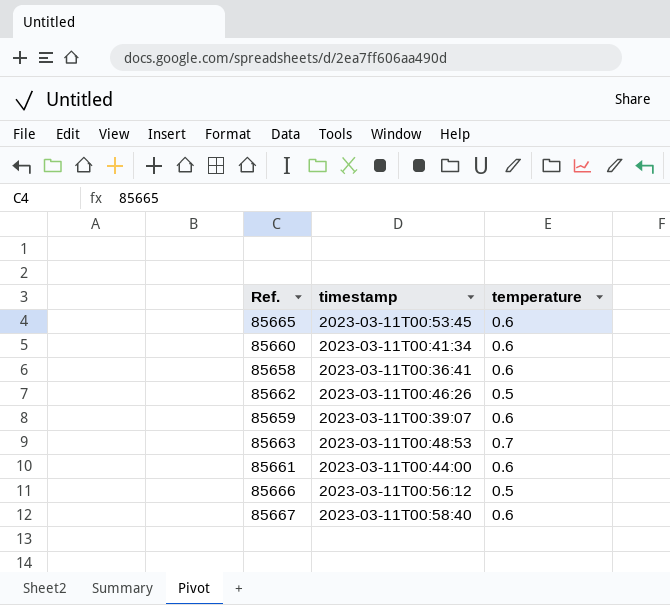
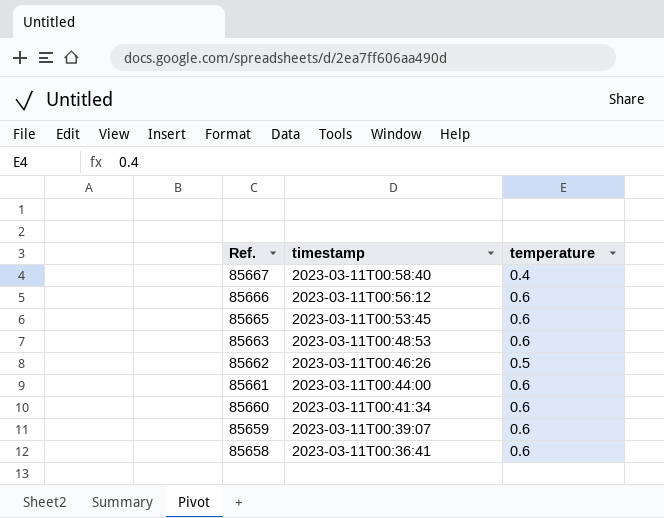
row order: none -> Ref. descending
85667 | temperature: 0.6 -> 0.4
85666 | temperature: 0.5 -> 0.6
85663 | temperature: 0.7 -> 0.6

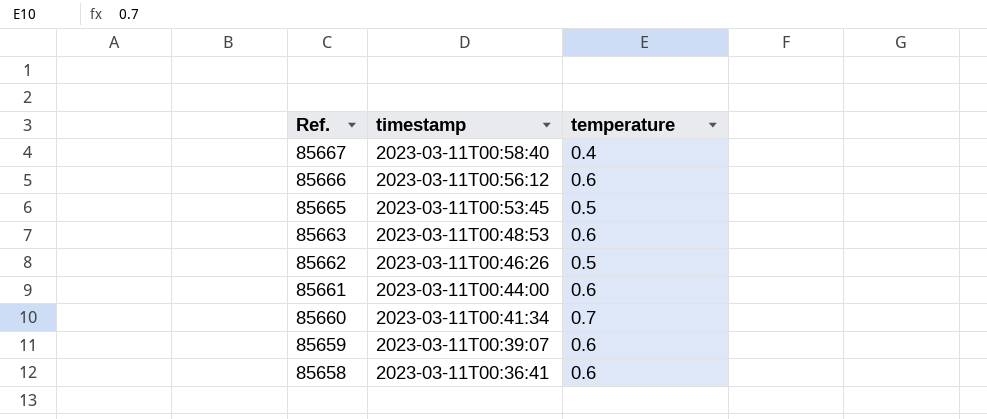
85665 | temperature: 0.6 -> 0.5
85660 | temperature: 0.6 -> 0.7

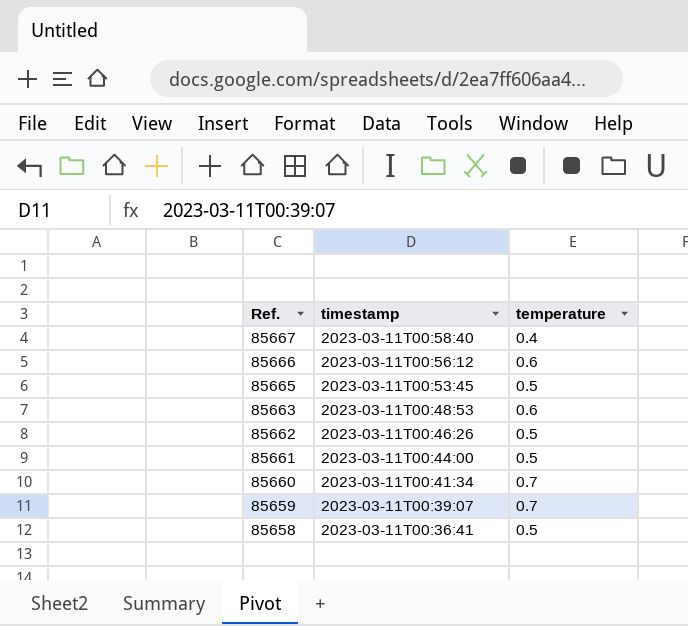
85661 | temperature: 0.6 -> 0.5
85659 | temperature: 0.6 -> 0.7
85658 | temperature: 0.6 -> 0.5

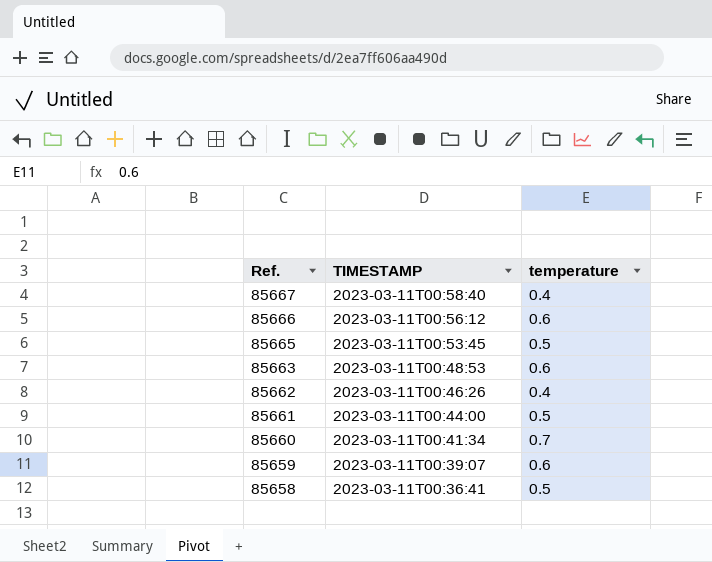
column name: timestamp -> TIMESTAMP
85662 | temperature: 0.5 -> 0.4
85659 | temperature: 0.7 -> 0.6

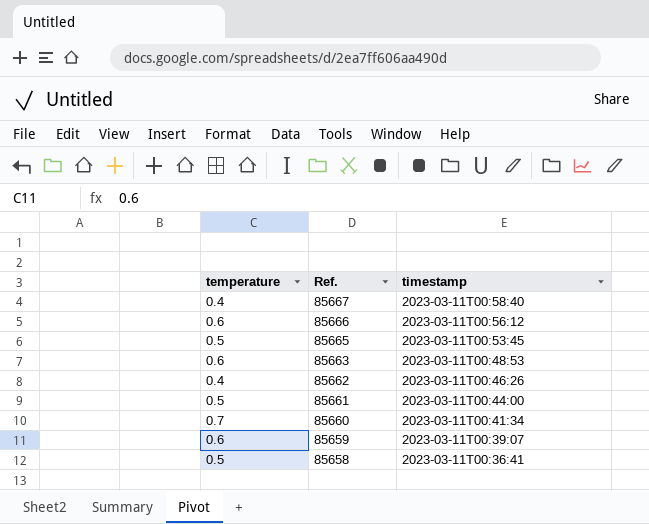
column temperature | position: 3 -> 1
column name: TIMESTAMP -> timestamp

